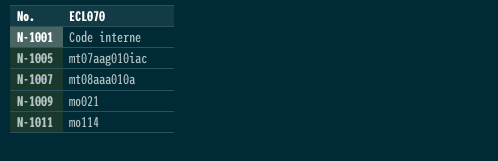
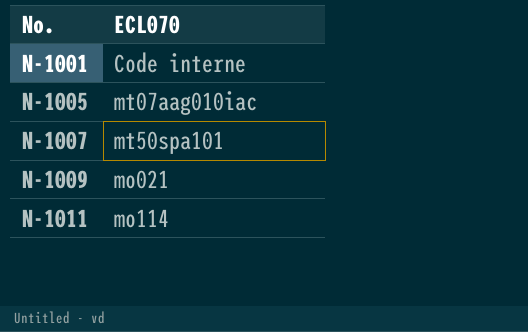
N-1007 | ECL070: mt08aaa010a -> mt50spa101

